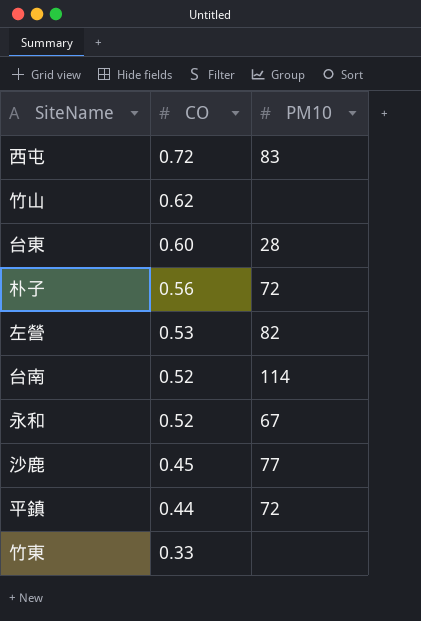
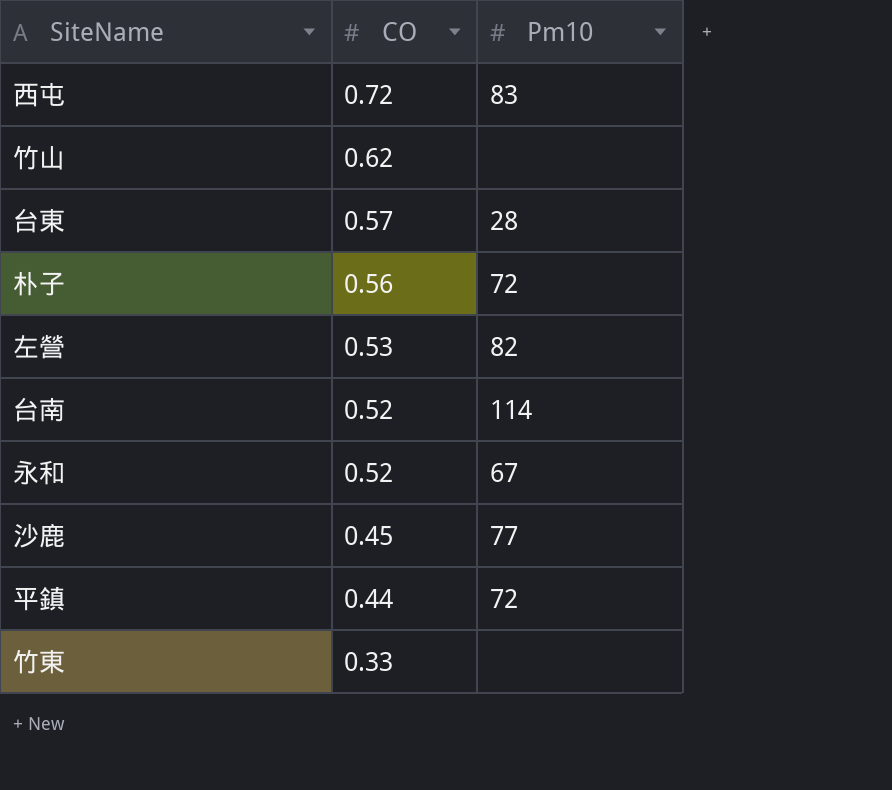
column name: PM10 -> Pm10
台東 | CO: 0.60 -> 0.57

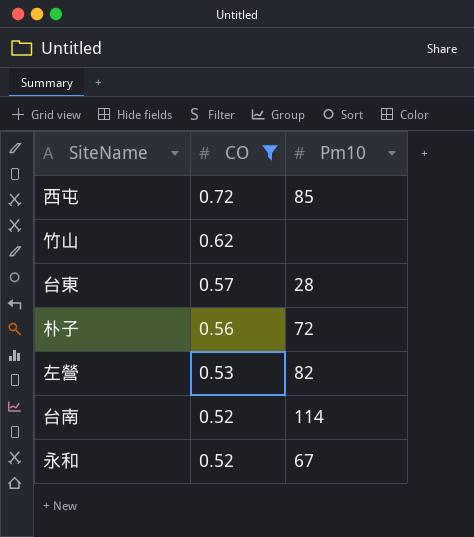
filter: none -> CO >= 0.52
西屯 | Pm10: 83 -> 85

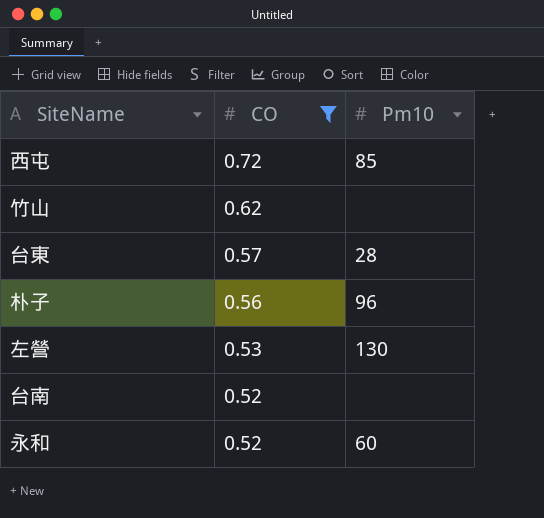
朴子 | Pm10: 72 -> 96
左營 | Pm10: 82 -> 130
台南 | Pm10: 114 -> none
永和 | Pm10: 67 -> 60

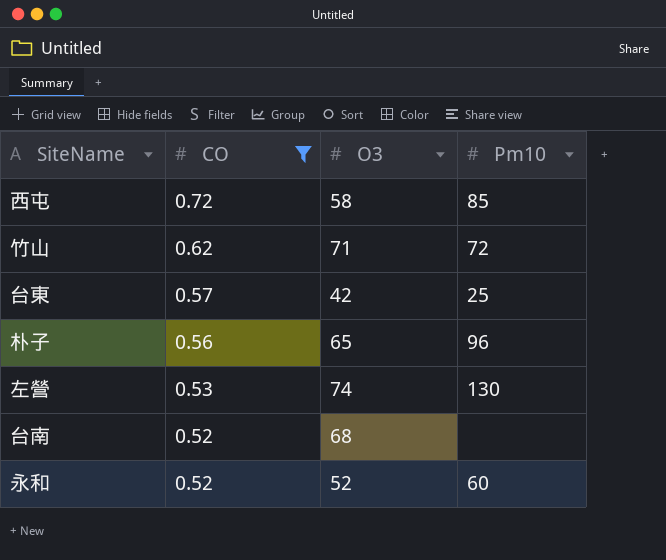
column O3 | position: none -> 3
竹山 | Pm10: none -> 72
台東 | Pm10: 28 -> 25

